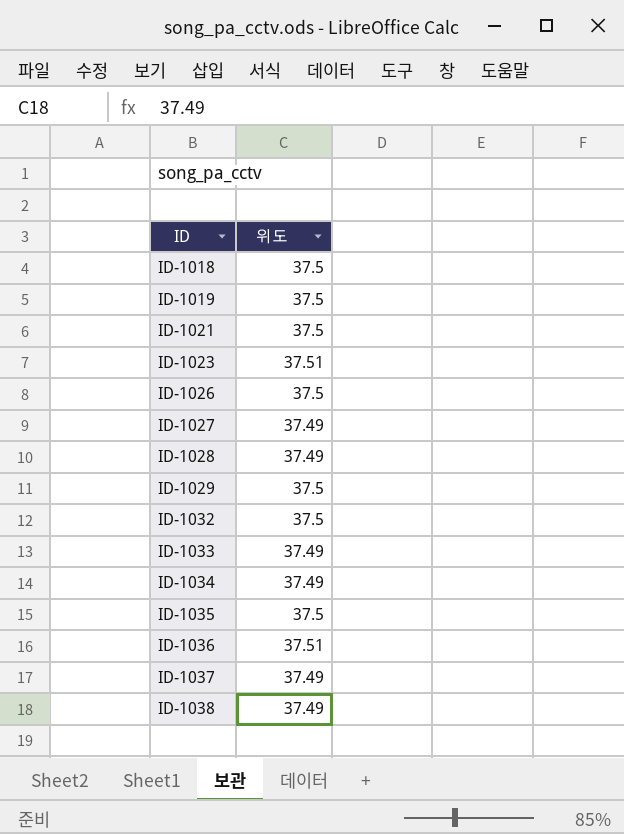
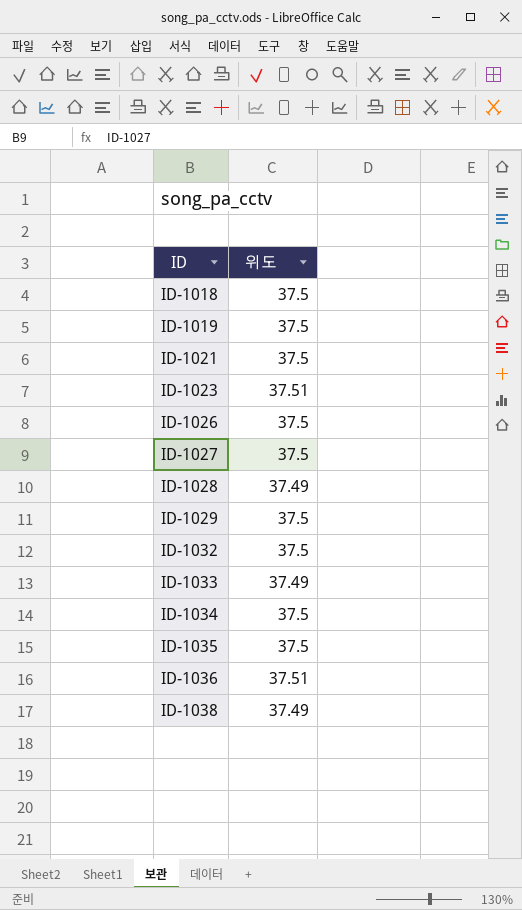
row ID-1037: 37.49 -> none
ID-1027 | 위도: 37.49 -> 37.5
ID-1034 | 위도: 37.49 -> 37.5

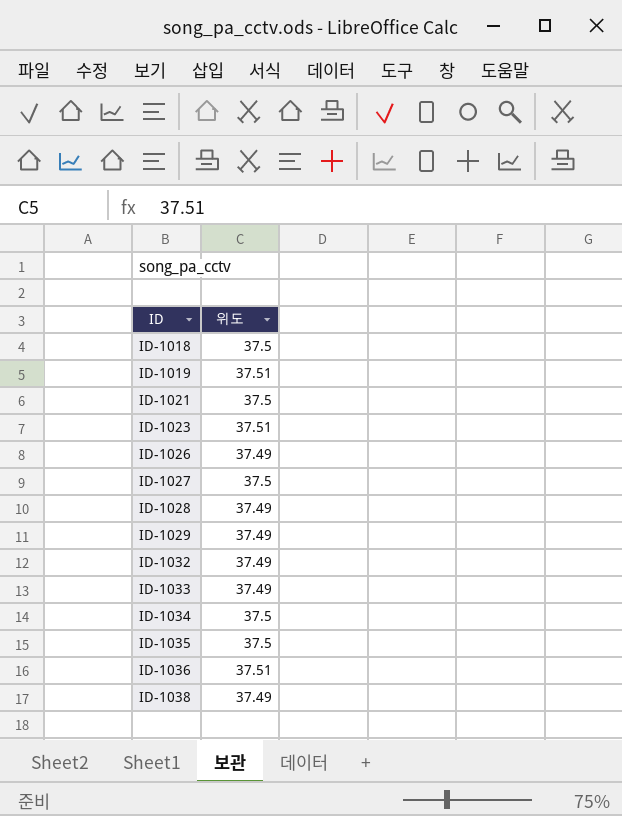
ID-1019 | 위도: 37.5 -> 37.51
ID-1026 | 위도: 37.5 -> 37.49
ID-1029 | 위도: 37.5 -> 37.49
ID-1032 | 위도: 37.5 -> 37.49

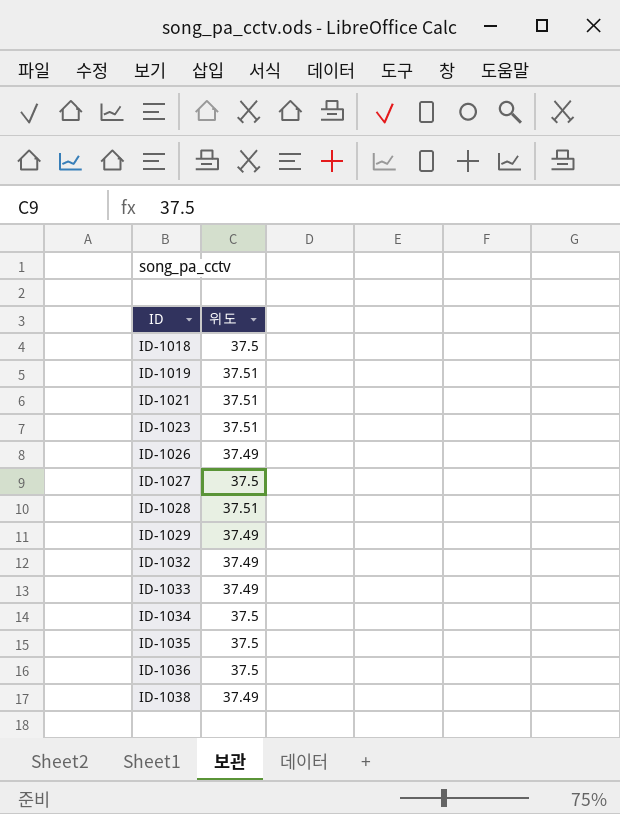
ID-1021 | 위도: 37.5 -> 37.51
ID-1028 | 위도: 37.49 -> 37.51
ID-1036 | 위도: 37.51 -> 37.5

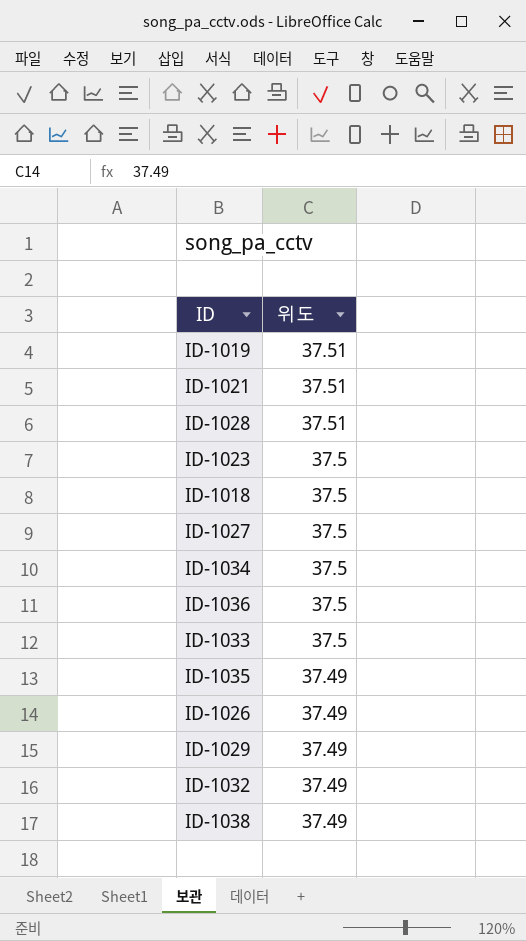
row order: ID ascending -> 위도 descending
ID-1023 | 위도: 37.51 -> 37.5
ID-1033 | 위도: 37.49 -> 37.5
ID-1035 | 위도: 37.5 -> 37.49

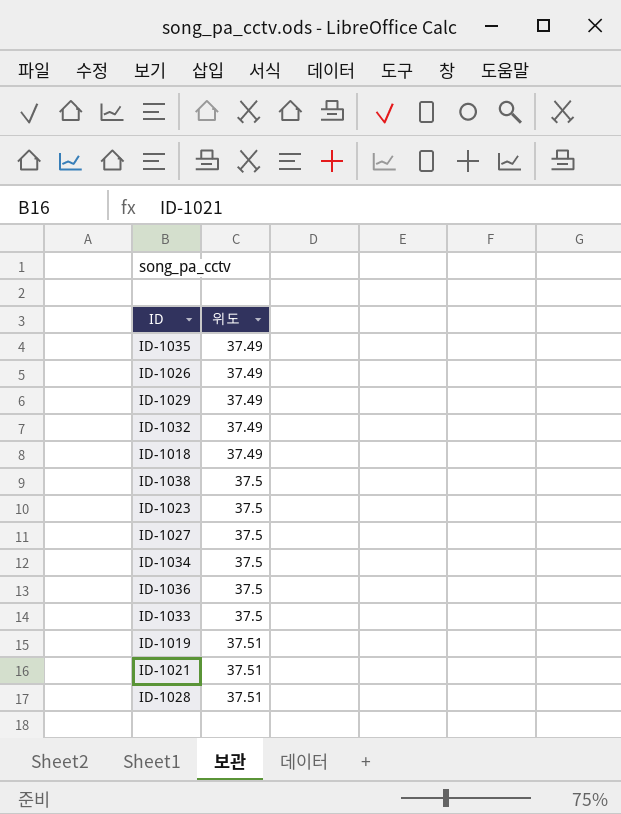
row order: 위도 descending -> 위도 ascending
ID-1018 | 위도: 37.5 -> 37.49
ID-1038 | 위도: 37.49 -> 37.5

